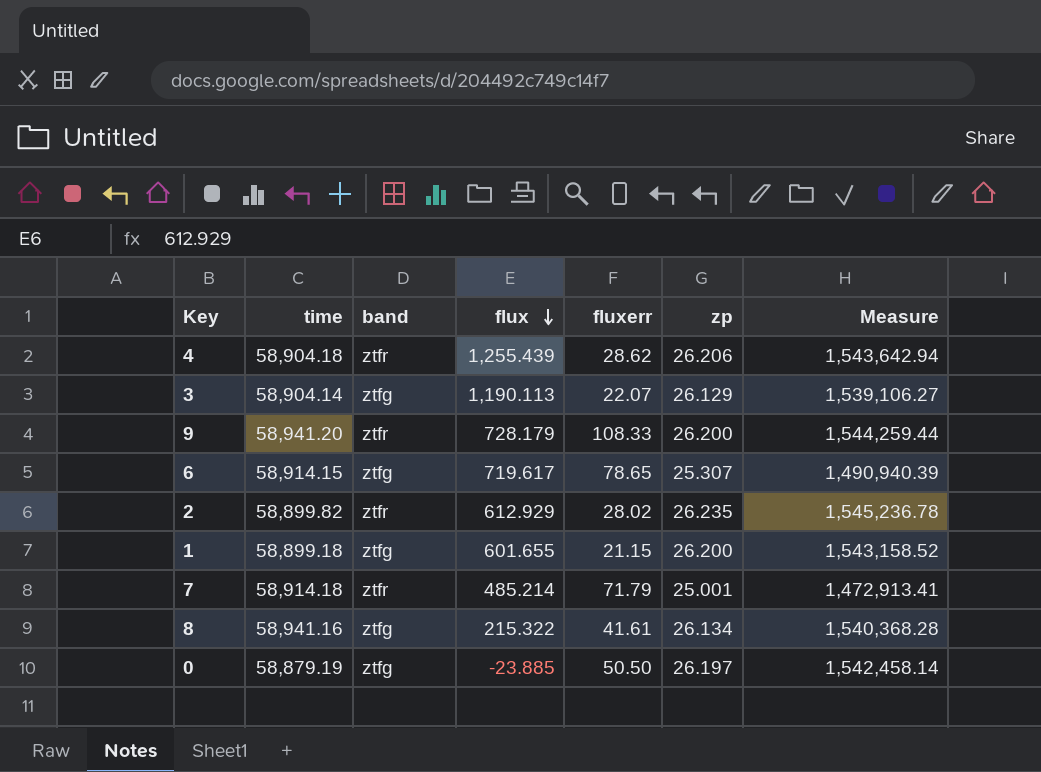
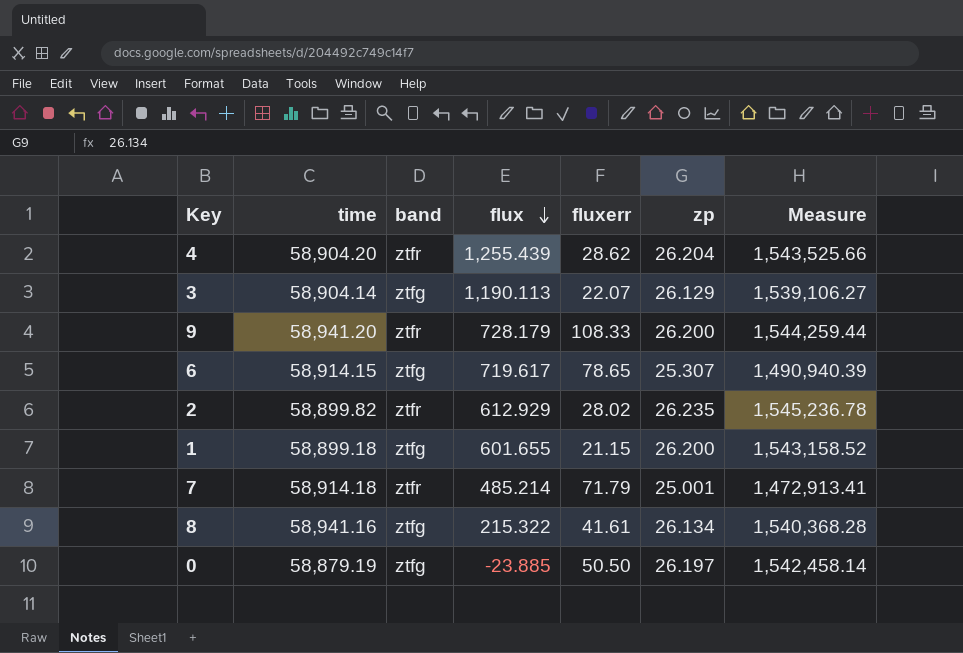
4 | time: 58,904.18 -> 58,904.20
4 | zp: 26.206 -> 26.204
4 | Measure: 1,543,642.94 -> 1,543,525.66

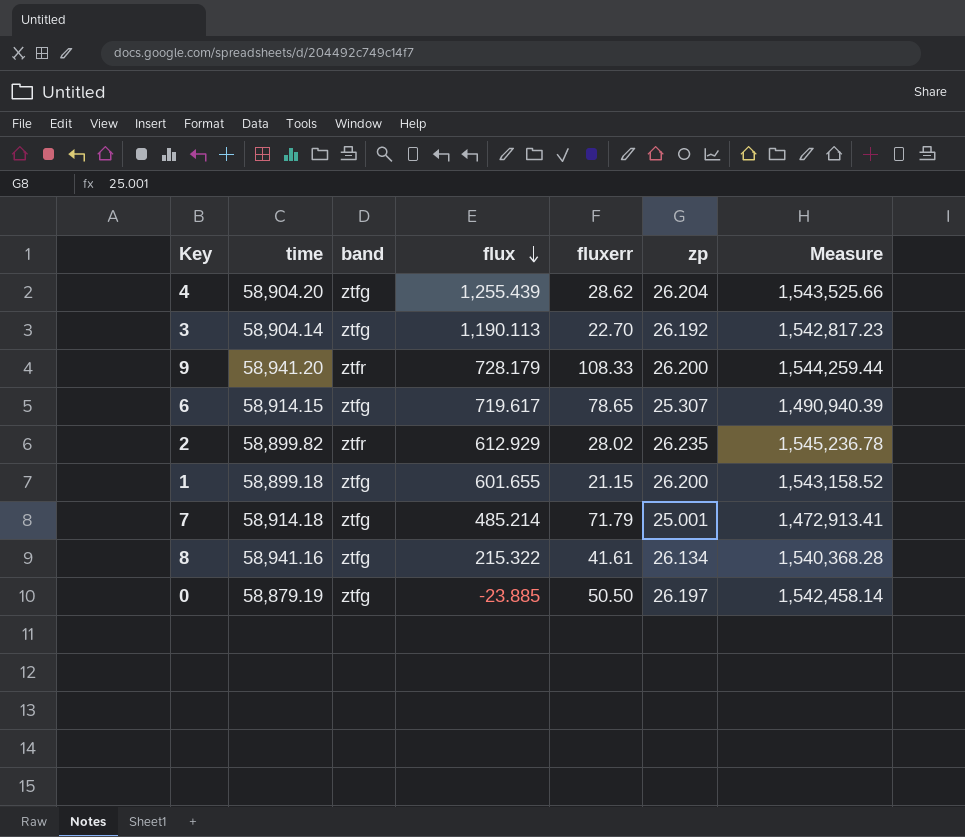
4 | band: ztfr -> ztfg
3 | fluxerr: 22.07 -> 22.70
3 | zp: 26.129 -> 26.192
3 | Measure: 1,539,106.27 -> 1,542,817.23
7 | band: ztfr -> ztfg

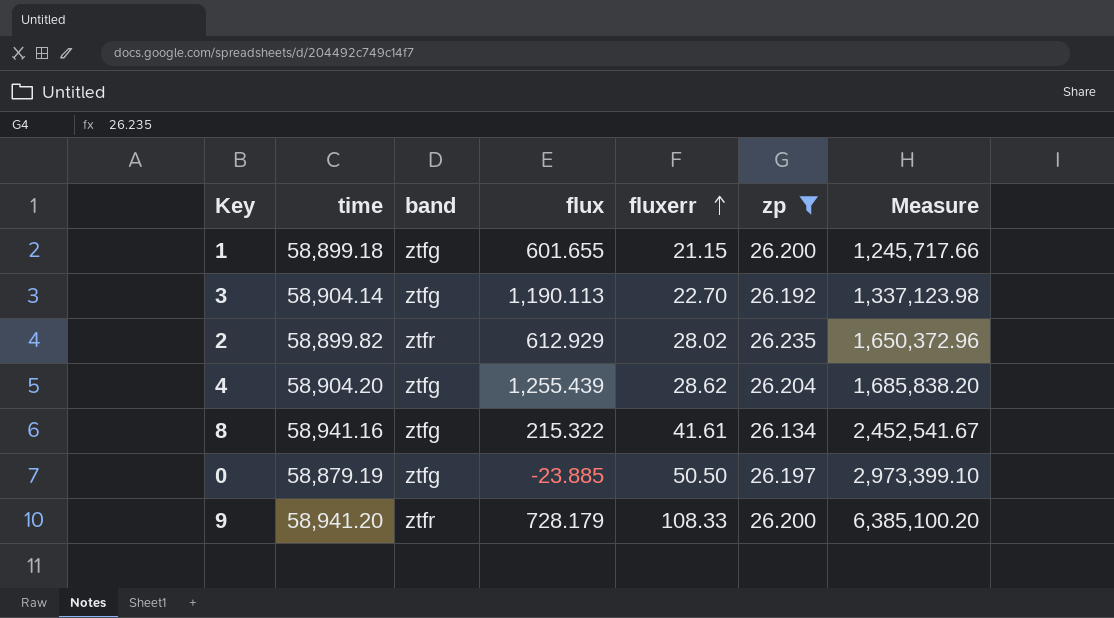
filter: none -> zp >= 26.134
row order: flux descending -> fluxerr ascending
column Measure | formula: [time] * [zp] -> [time] * [fluxerr]

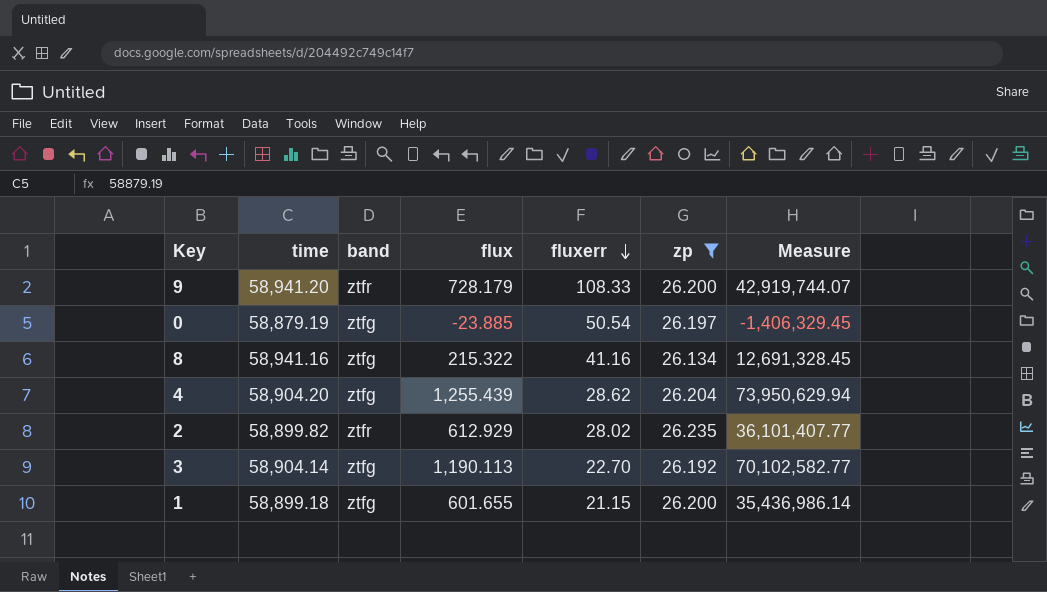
row order: fluxerr ascending -> fluxerr descending
column Measure | formula: [time] * [fluxerr] -> [time] * [flux]
0 | fluxerr: 50.50 -> 50.54
8 | fluxerr: 41.61 -> 41.16

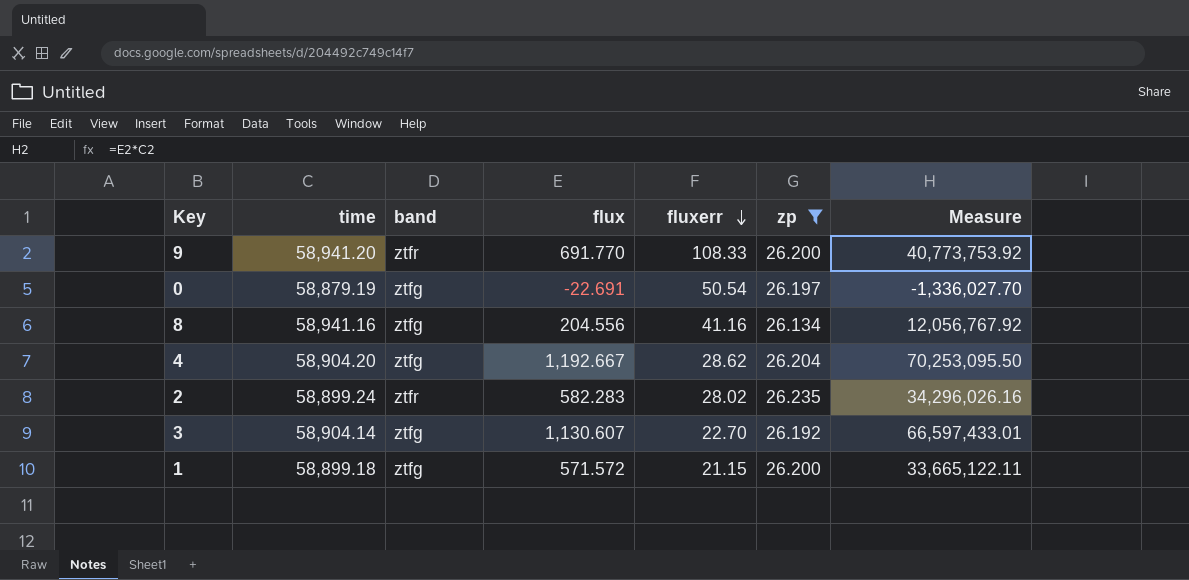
9 | flux: 728.179 -> 691.770
9 | Measure: 42,919,744.07 -> 40,773,753.92
0 | flux: -23.885 -> -22.691
0 | Measure: -1,406,329.45 -> -1,336,027.70
8 | flux: 215.322 -> 204.556
8 | Measure: 12,691,328.45 -> 12,056,767.92
4 | flux: 1,255.439 -> 1,192.667
4 | Measure: 73,950,629.94 -> 70,253,095.50
2 | time: 58,899.82 -> 58,899.24
2 | flux: 612.929 -> 582.283
2 | Measure: 36,101,407.77 -> 34,296,026.16
3 | flux: 1,190.113 -> 1,130.607
3 | Measure: 70,102,582.77 -> 66,597,433.01
1 | flux: 601.655 -> 571.572
1 | Measure: 35,436,986.14 -> 33,665,122.11

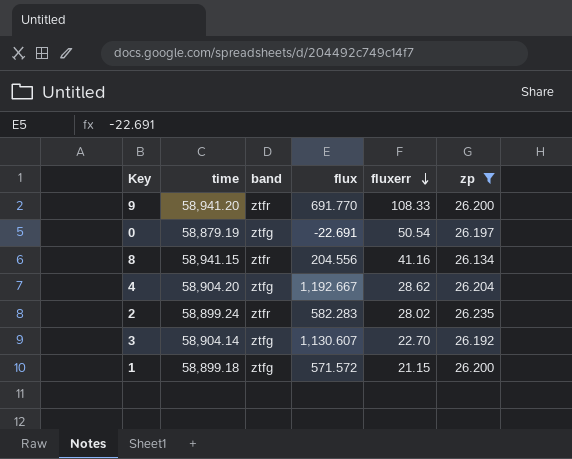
column Measure | formula: [time] * [flux] -> none
8 | time: 58,941.16 -> 58,941.15
8 | band: ztfg -> ztfr

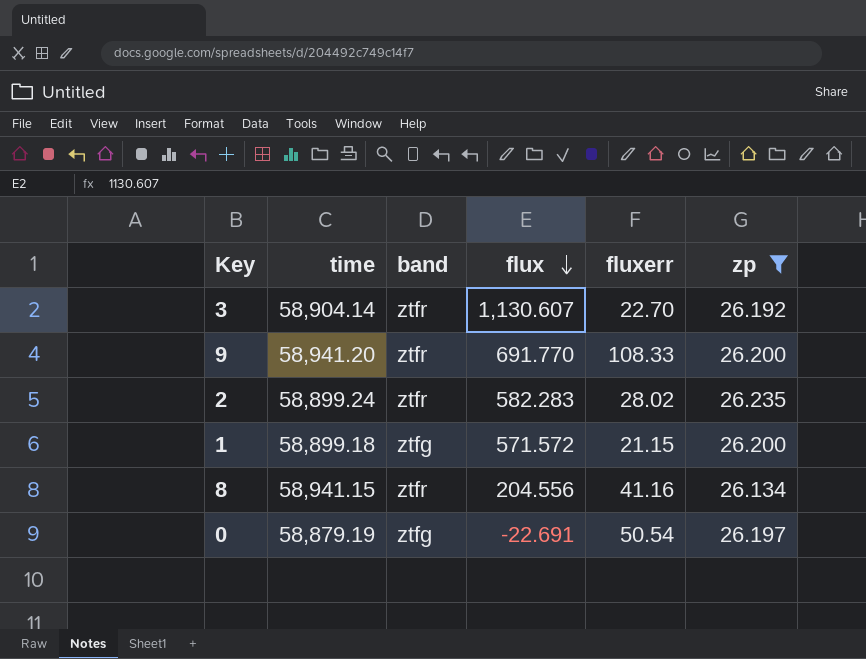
row order: fluxerr descending -> flux descending
row 4: 58,904.20 | ztfg | 1,192.667 | 28.62 | 26.204 -> none
3 | band: ztfg -> ztfr

